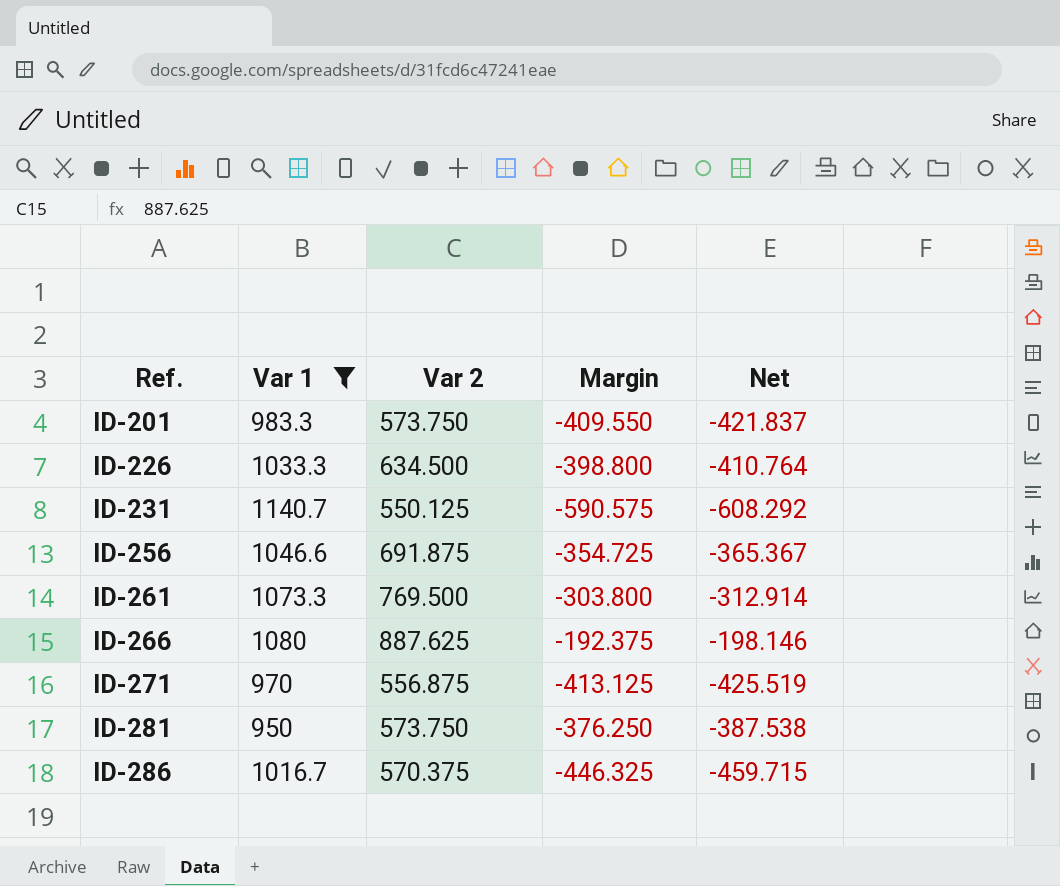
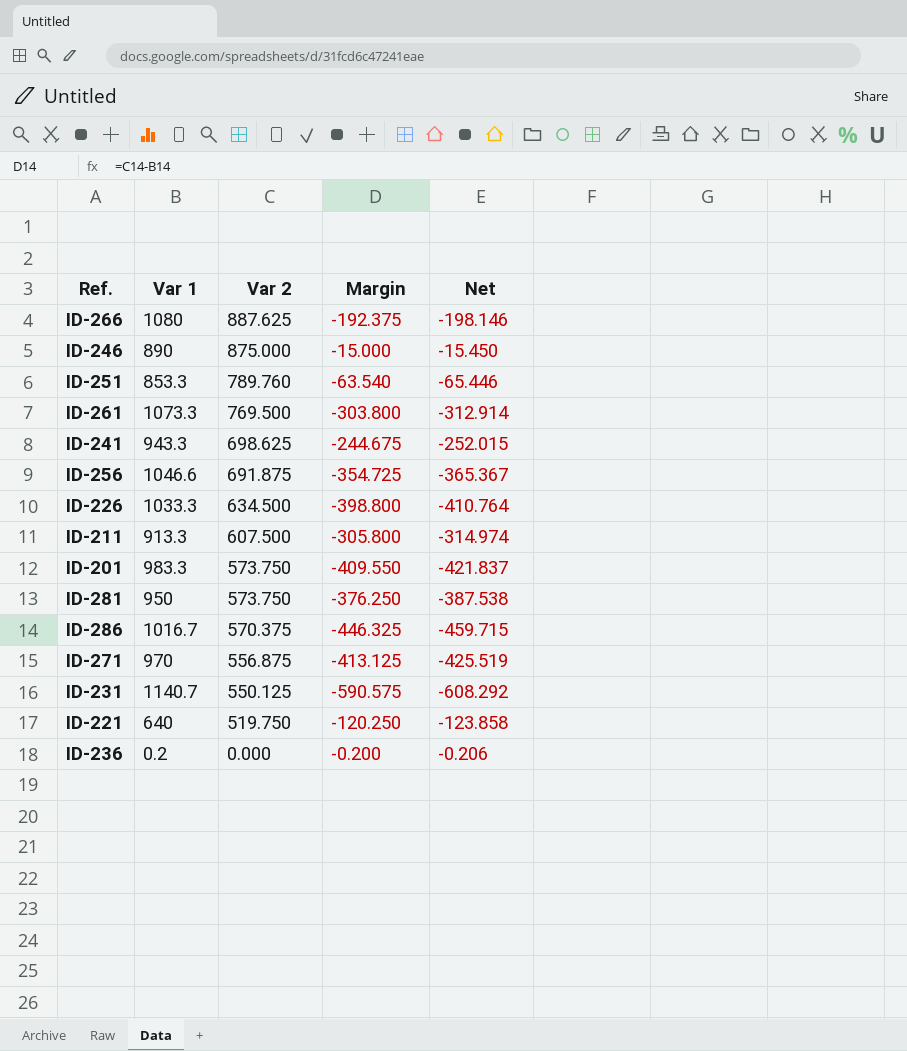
filter: Var 1 >= 950 -> none
row order: Ref. ascending -> Var 2 descending

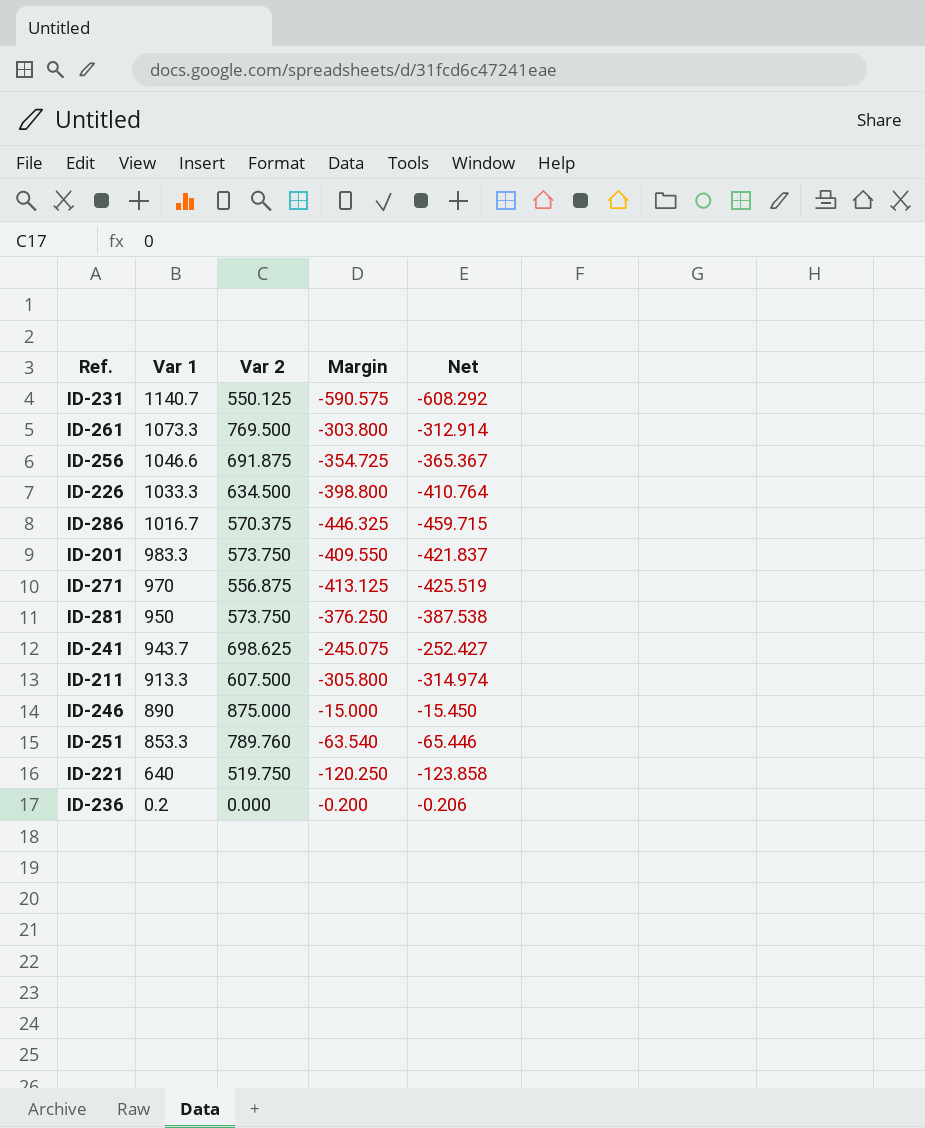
row order: Var 2 descending -> Var 1 descending
row ID-266: 1080 | 887.625 | -192.375 | -198.146 -> none
ID-241 | Var 1: 943.3 -> 943.7
ID-241 | Margin: -244.675 -> -245.075
ID-241 | Net: -252.015 -> -252.427

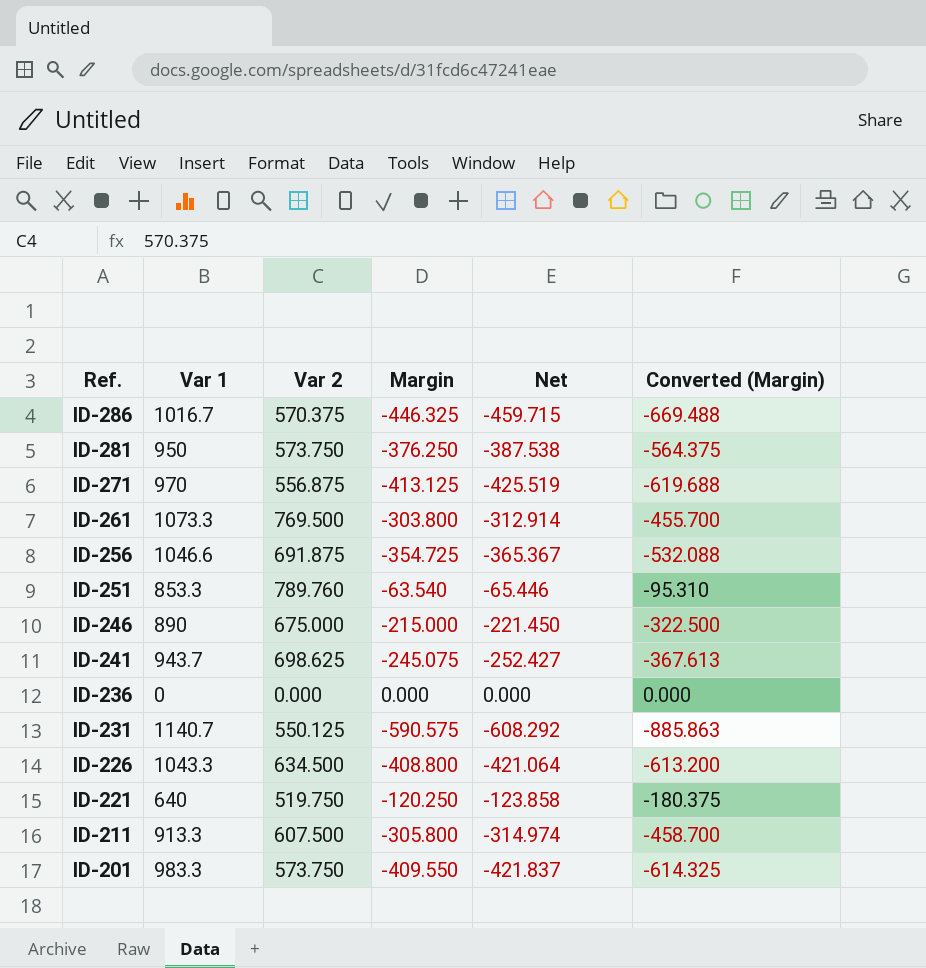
row order: Var 1 descending -> Ref. descending
column Converted (Margin) | formula: none -> [Margin] * 1.5
ID-246 | Var 2: 875.000 -> 675.000
ID-246 | Margin: -15.000 -> -215.000
ID-246 | Net: -15.450 -> -221.450
ID-236 | Var 1: 0.2 -> 0
ID-236 | Margin: -0.200 -> 0.000
ID-236 | Net: -0.206 -> 0.000
ID-226 | Var 1: 1033.3 -> 1043.3
ID-226 | Margin: -398.800 -> -408.800
ID-226 | Net: -410.764 -> -421.064

